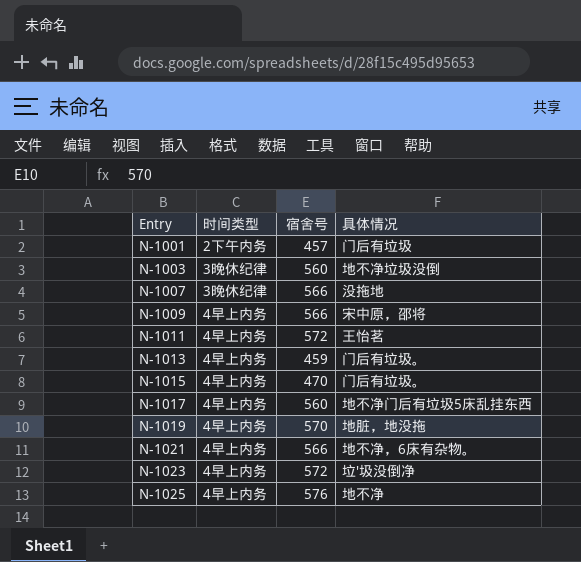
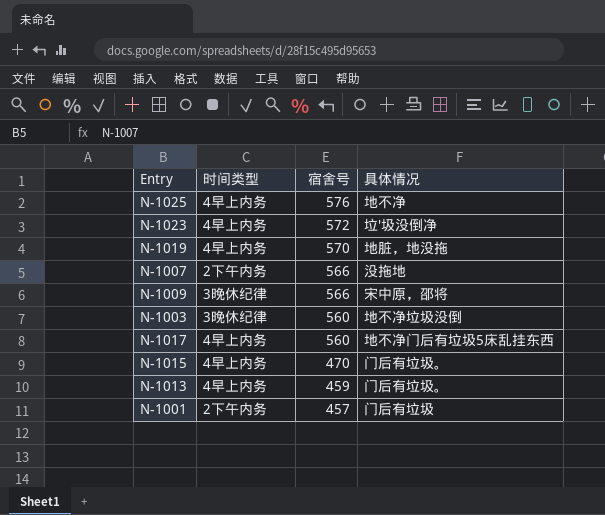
row order: Entry ascending -> 宿舍号 descending
row N-1011: 4早上内务 | 572 | 王怡茗 -> none
row N-1021: 4早上内务 | 566 | 地不净，6床有杂物。 -> none
N-1007 | 时间类型: 3晚休纪律 -> 2下午内务
N-1009 | 时间类型: 4早上内务 -> 3晚休纪律

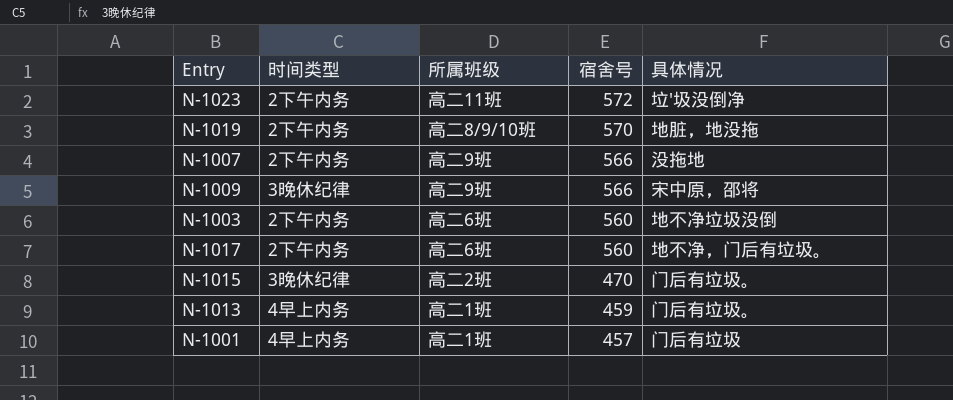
column 所属班级 | position: none -> 3
row N-1025: 4早上内务 | 576 | 地不净 -> none
N-1023 | 时间类型: 4早上内务 -> 2下午内务
N-1019 | 时间类型: 4早上内务 -> 2下午内务
N-1003 | 时间类型: 3晚休纪律 -> 2下午内务
N-1017 | 时间类型: 4早上内务 -> 2下午内务
N-1017 | 具体情况: 地不净门后有垃圾5床乱挂东西 -> 地不净，门后有垃圾。
N-1015 | 时间类型: 4早上内务 -> 3晚休纪律
N-1001 | 时间类型: 2下午内务 -> 4早上内务

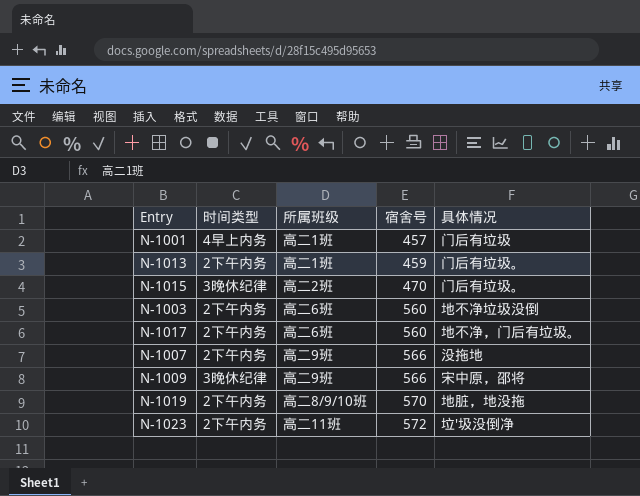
row order: 宿舍号 descending -> 宿舍号 ascending
N-1013 | 时间类型: 4早上内务 -> 2下午内务

